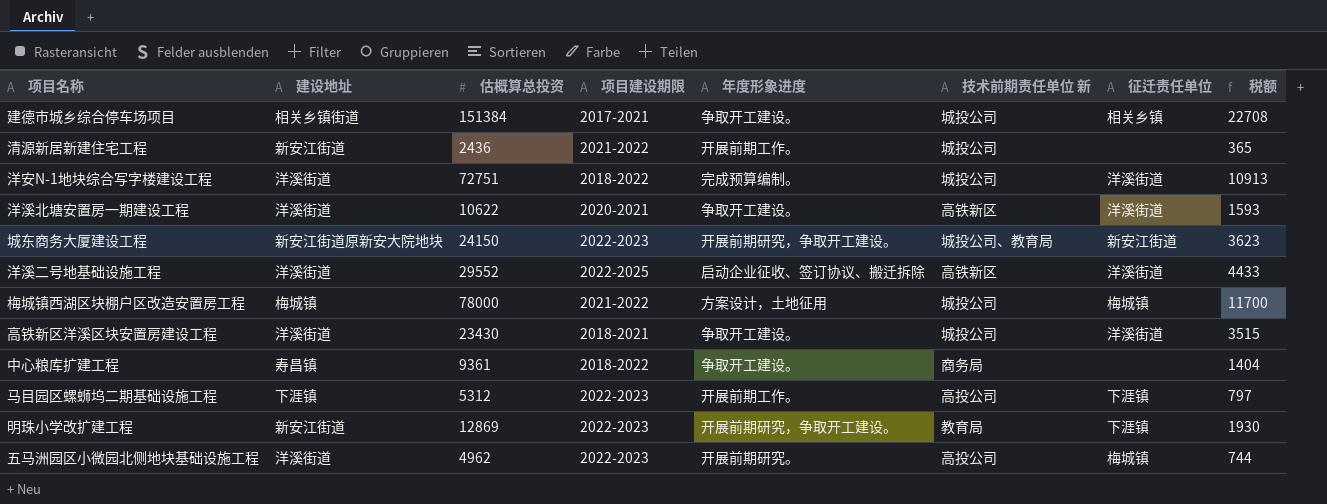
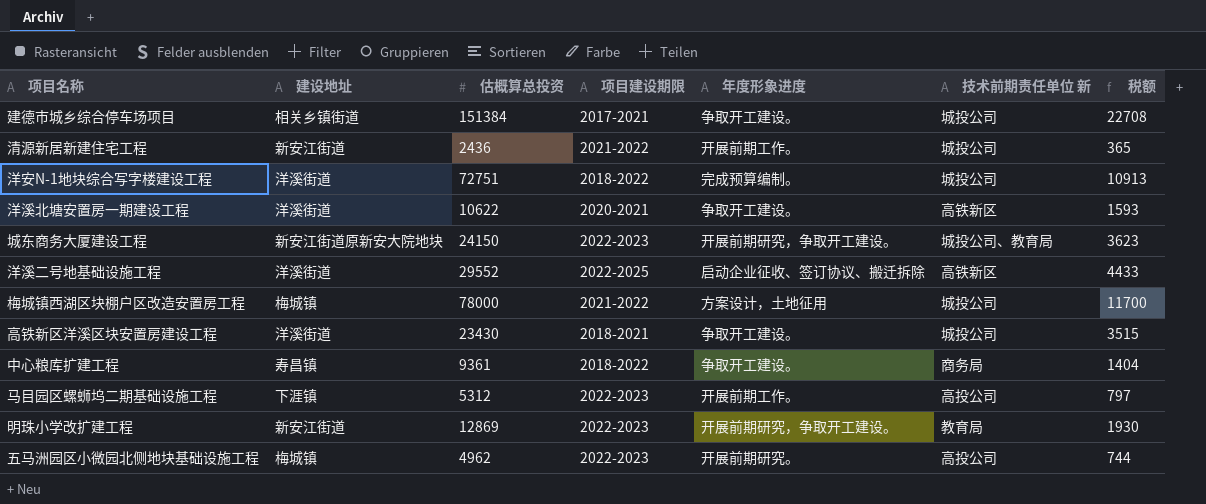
column 征迁责任单位 | position: 7 -> none
五马洲园区小微园北侧地块基础设施工程 | 建设地址: 洋溪街道 -> 梅城镇

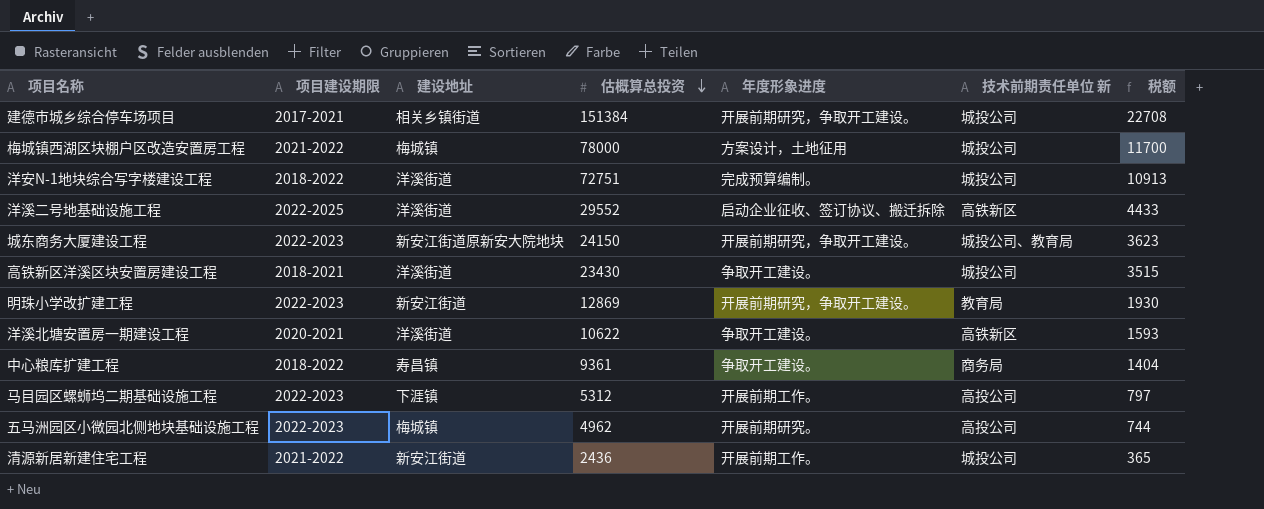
row order: none -> 估概算总投资 descending
column 项目建设期限 | position: 4 -> 2
建德市城乡综合停车场项目 | 年度形象进度: 争取开工建设。 -> 开展前期研究，争取开工建设。

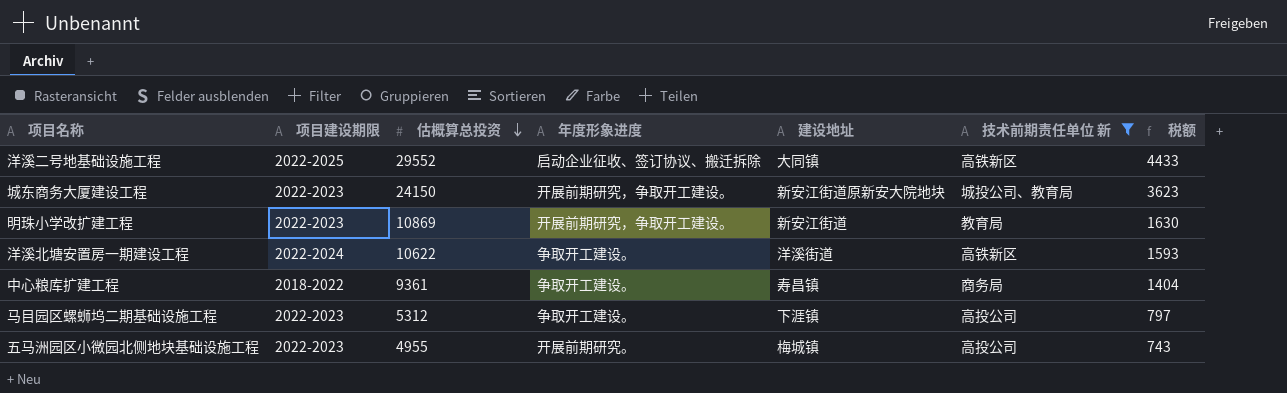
filter: none -> 技术前期责任单位 新 != 城投公司
column 建设地址 | position: 3 -> 5
洋溪二号地基础设施工程 | 建设地址: 洋溪街道 -> 大同镇
明珠小学改扩建工程 | 估概算总投资: 12869 -> 10869
明珠小学改扩建工程 | 税额: 1930 -> 1630
洋溪北塘安置房一期建设工程 | 项目建设期限: 2020-2021 -> 2022-2024
马目园区螺蛳坞二期基础设施工程 | 年度形象进度: 开展前期工作。 -> 争取开工建设。
五马洲园区小微园北侧地块基础设施工程 | 估概算总投资: 4962 -> 4955
五马洲园区小微园北侧地块基础设施工程 | 税额: 744 -> 743

